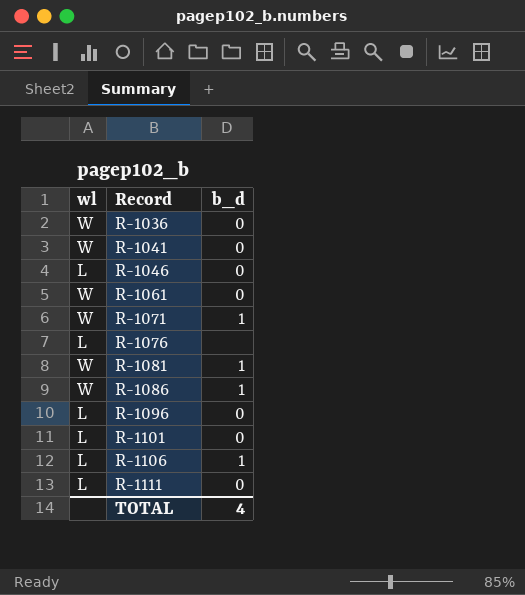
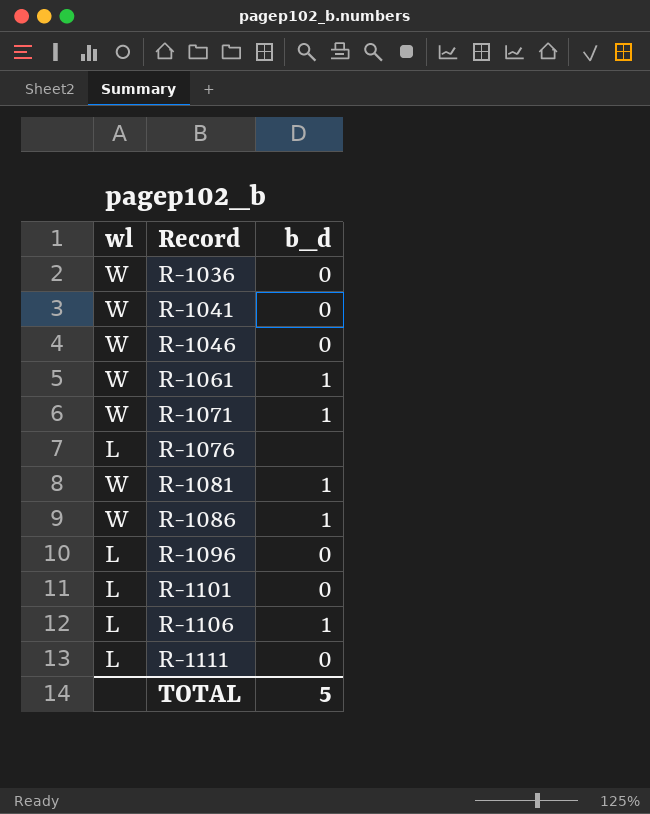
R-1046 | wl: L -> W
R-1061 | b_d: 0 -> 1
TOTAL | b_d: 4 -> 5

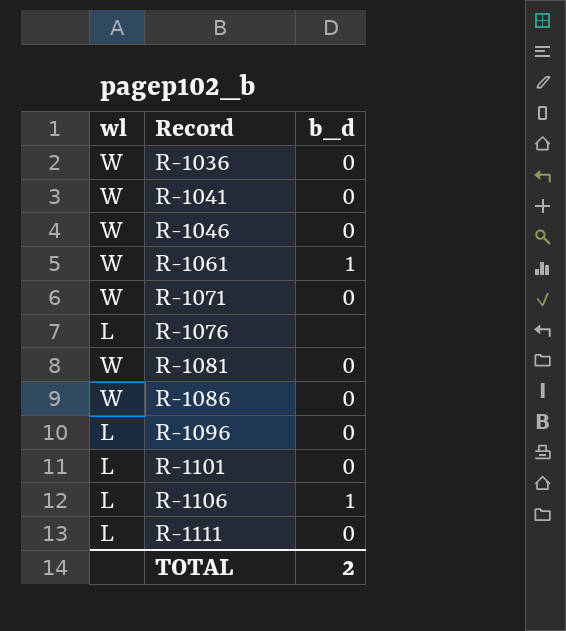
R-1071 | b_d: 1 -> 0
R-1081 | b_d: 1 -> 0
R-1086 | b_d: 1 -> 0
TOTAL | b_d: 5 -> 2

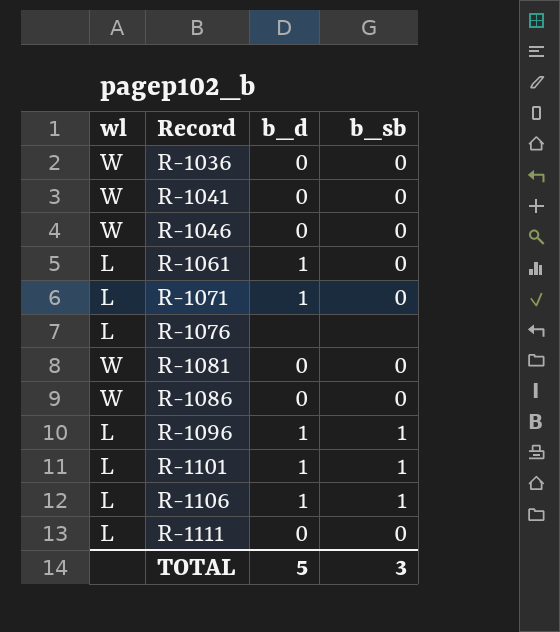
column b_sb | position: none -> 4
R-1061 | wl: W -> L
R-1071 | wl: W -> L
R-1071 | b_d: 0 -> 1
R-1096 | b_d: 0 -> 1
R-1101 | b_d: 0 -> 1
TOTAL | b_d: 2 -> 5

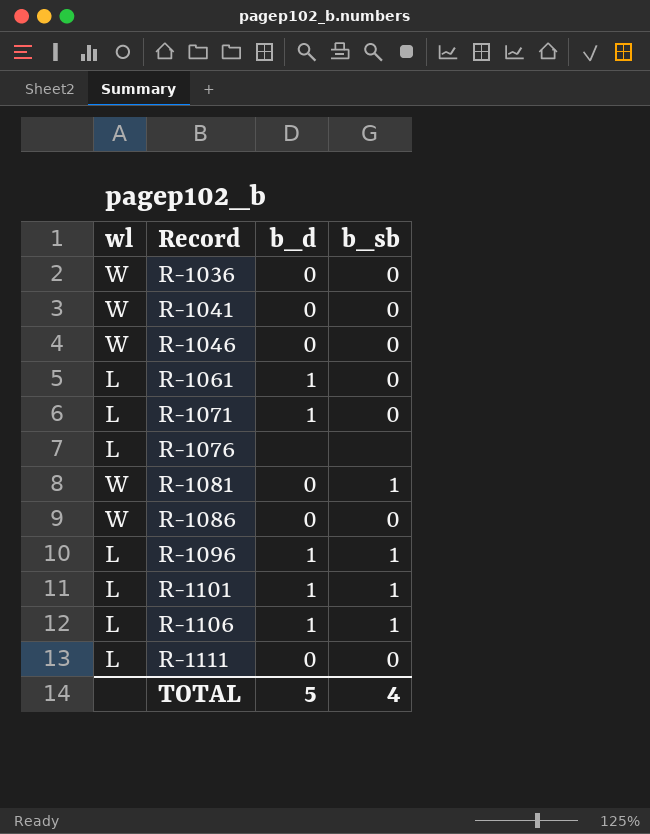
R-1081 | b_sb: 0 -> 1
TOTAL | b_sb: 3 -> 4

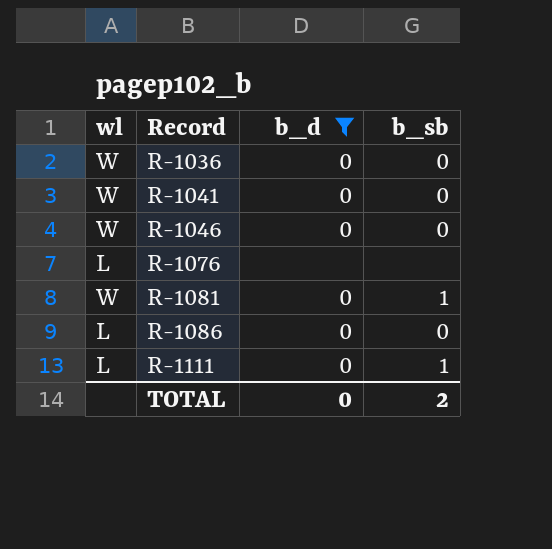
filter: none -> b_d != 1
R-1086 | wl: W -> L
R-1111 | b_sb: 0 -> 1
TOTAL | b_d: 5 -> 0
TOTAL | b_sb: 4 -> 2

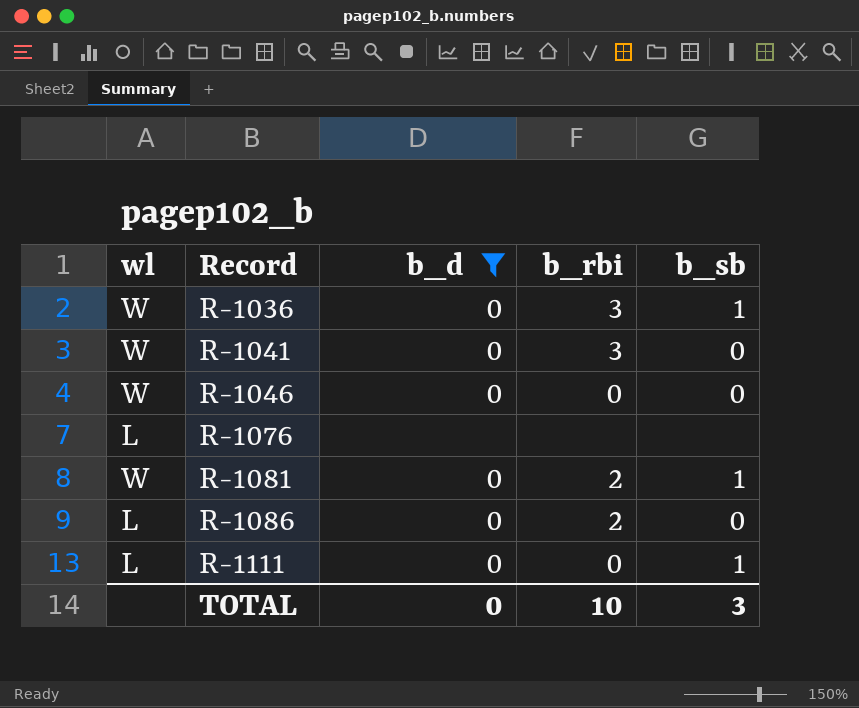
column b_rbi | position: none -> 4
R-1036 | b_sb: 0 -> 1
TOTAL | b_sb: 2 -> 3

